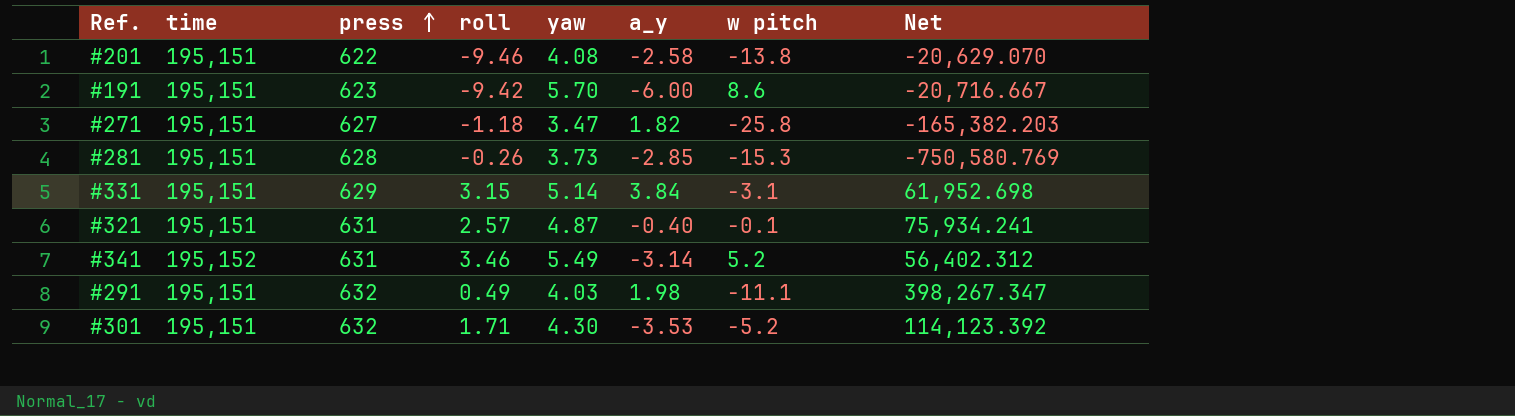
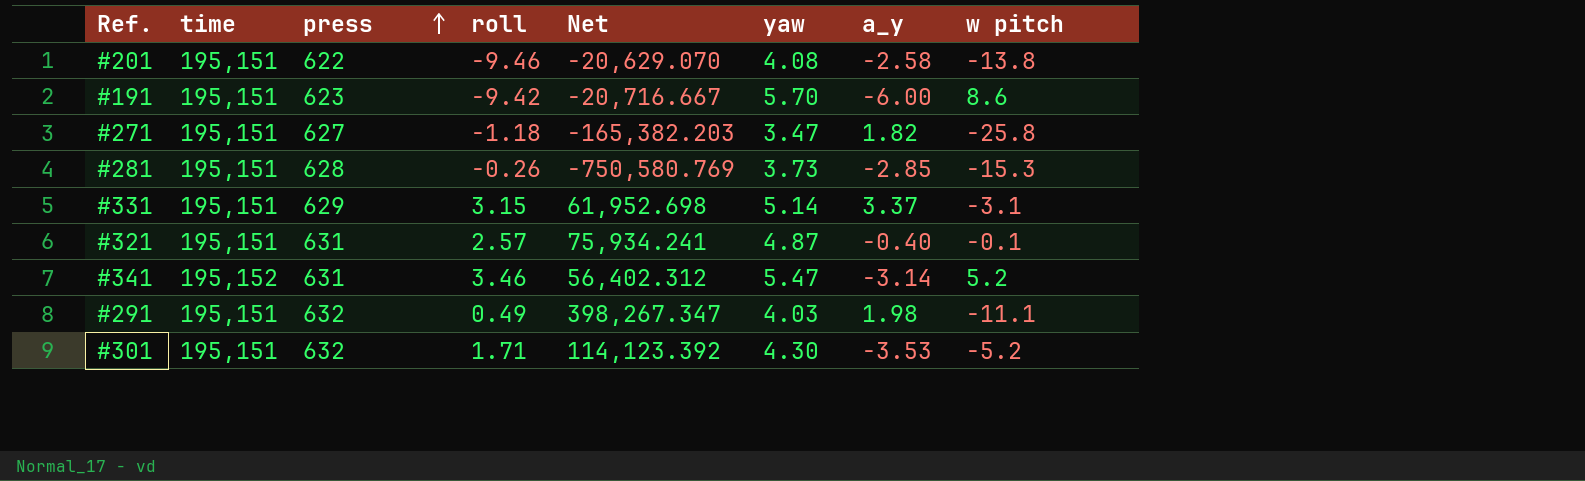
column Net | position: 8 -> 5
#331 | a_y: 3.84 -> 3.37
#341 | yaw: 5.49 -> 5.47

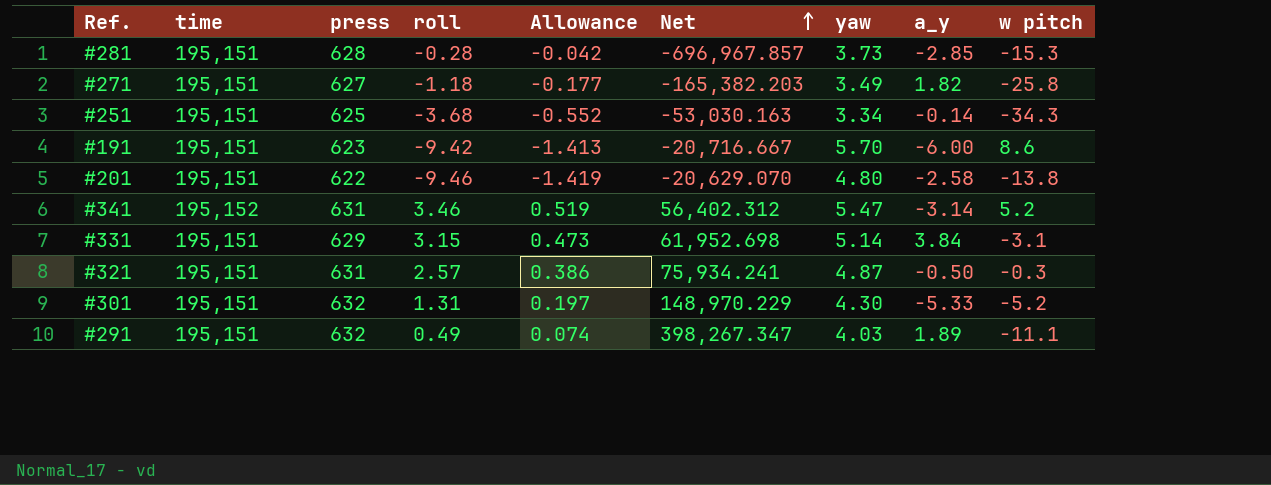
row order: press ascending -> Net ascending
column Allowance | formula: none -> [roll] * 0.15
#281 | roll: -0.26 -> -0.28
#281 | Net: -750,580.769 -> -696,967.857
#271 | yaw: 3.47 -> 3.49
row #251: none -> 195,151 | 625 | -3.68 | -0.552 | -53,030.163 | 3.34 | -0.14 | -34.3
#201 | yaw: 4.08 -> 4.80
#331 | a_y: 3.37 -> 3.84
#321 | a_y: -0.40 -> -0.50
#321 | w pitch: -0.1 -> -0.3
#301 | roll: 1.71 -> 1.31
#301 | Net: 114,123.392 -> 148,970.229
#301 | a_y: -3.53 -> -5.33
#291 | a_y: 1.98 -> 1.89

